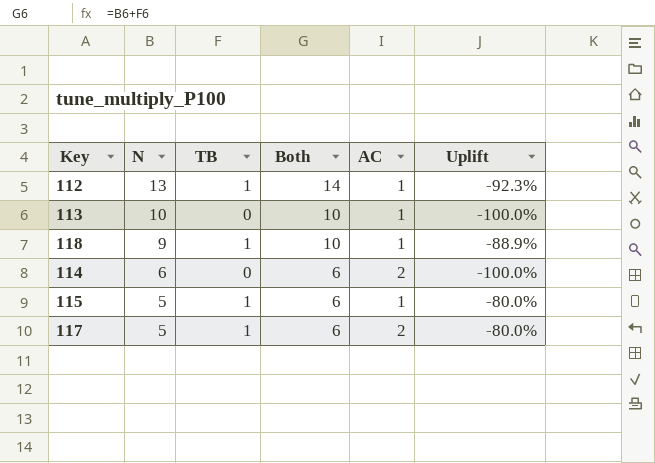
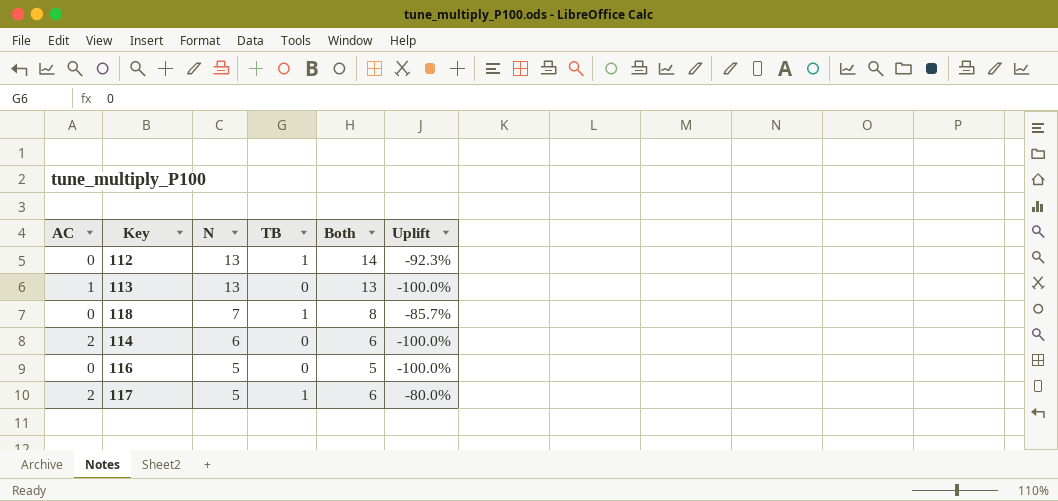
column AC | position: 5 -> 1
row 115: 5 | 1 | 6 | 1 | -80.0% -> none
112 | AC: 1 -> 0
113 | N: 10 -> 13
113 | Both: 10 -> 13
118 | AC: 1 -> 0
118 | N: 9 -> 7
118 | Both: 10 -> 8
118 | Uplift: -88.9% -> -85.7%
row 116: none -> 0 | 5 | 0 | 5 | -100.0%

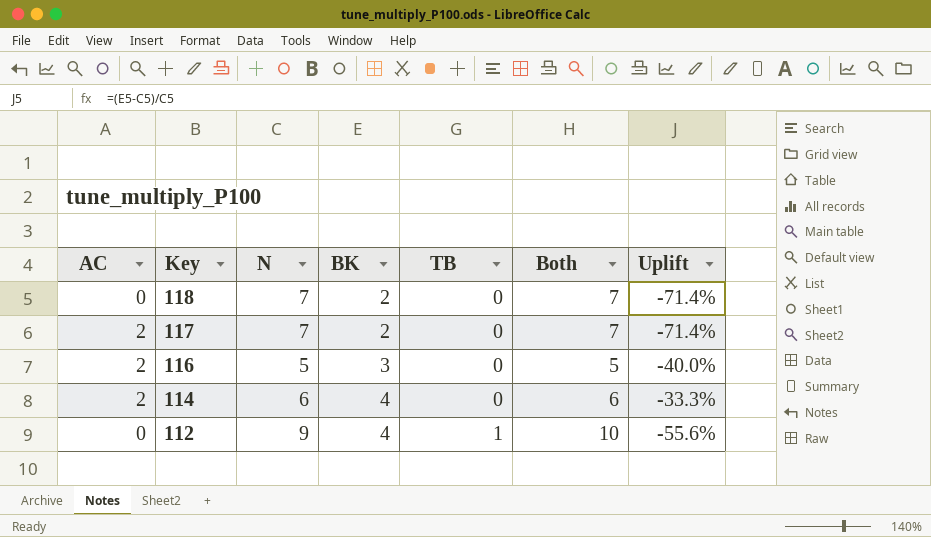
row order: N descending -> Key descending
column BK | position: none -> 4
column Uplift | formula: ([TB] - [N]) / [N] -> ([BK] - [N]) / [N]
row 113: 1 | 13 | 0 | 13 | -100.0% -> none
118 | TB: 1 -> 0
118 | Both: 8 -> 7
117 | N: 5 -> 7
117 | TB: 1 -> 0
117 | Both: 6 -> 7
116 | AC: 0 -> 2
112 | N: 13 -> 9
112 | Both: 14 -> 10

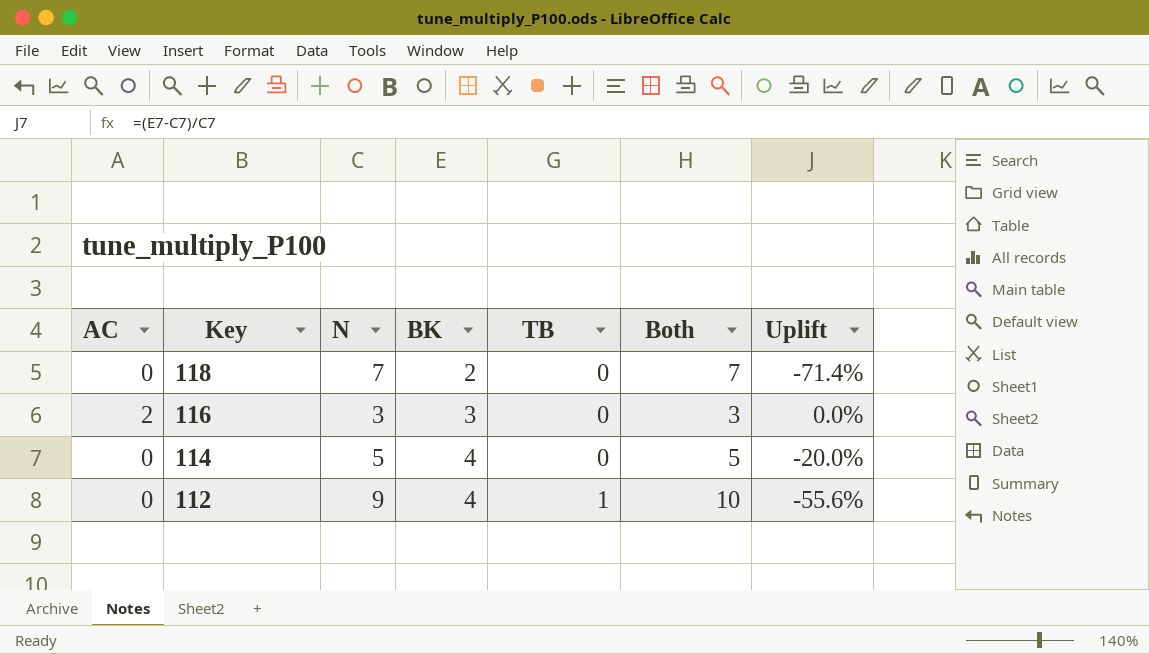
row 117: 2 | 7 | 2 | 0 | 7 | -71.4% -> none
116 | N: 5 -> 3
116 | Both: 5 -> 3
116 | Uplift: -40.0% -> 0.0%
114 | AC: 2 -> 0
114 | N: 6 -> 5
114 | Both: 6 -> 5
114 | Uplift: -33.3% -> -20.0%

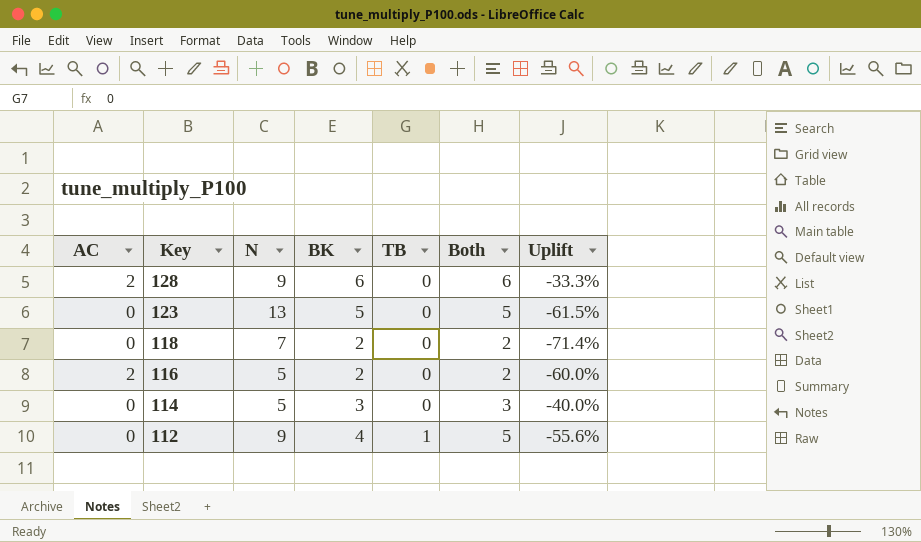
column Both | formula: [N] + [TB] -> [BK] + [TB]
row 128: none -> 2 | 9 | 6 | 0 | 6 | -33.3%
row 123: none -> 0 | 13 | 5 | 0 | 5 | -61.5%
116 | N: 3 -> 5
116 | BK: 3 -> 2
116 | Uplift: 0.0% -> -60.0%
114 | BK: 4 -> 3
114 | Uplift: -20.0% -> -40.0%

